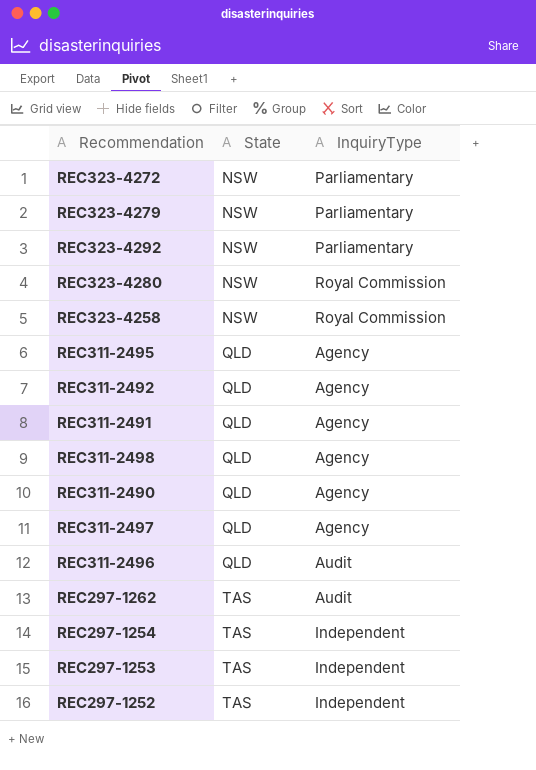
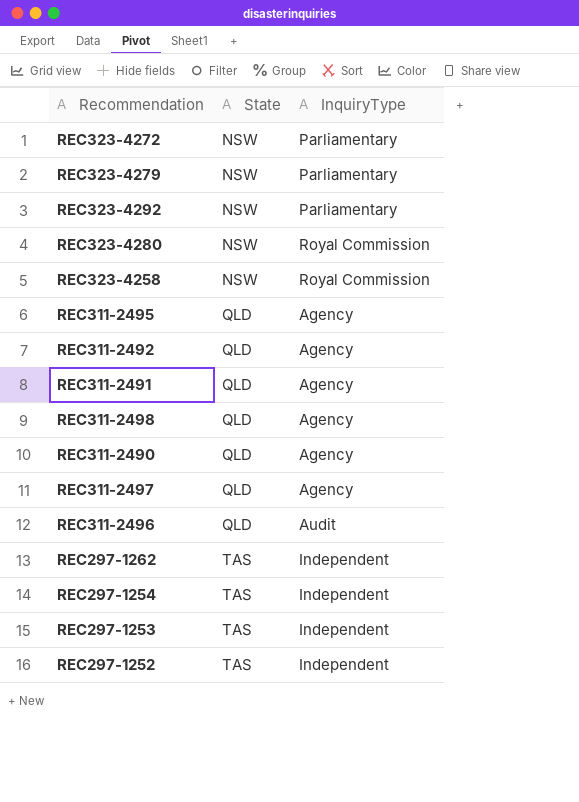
REC297-1262 | InquiryType: Audit -> Independent

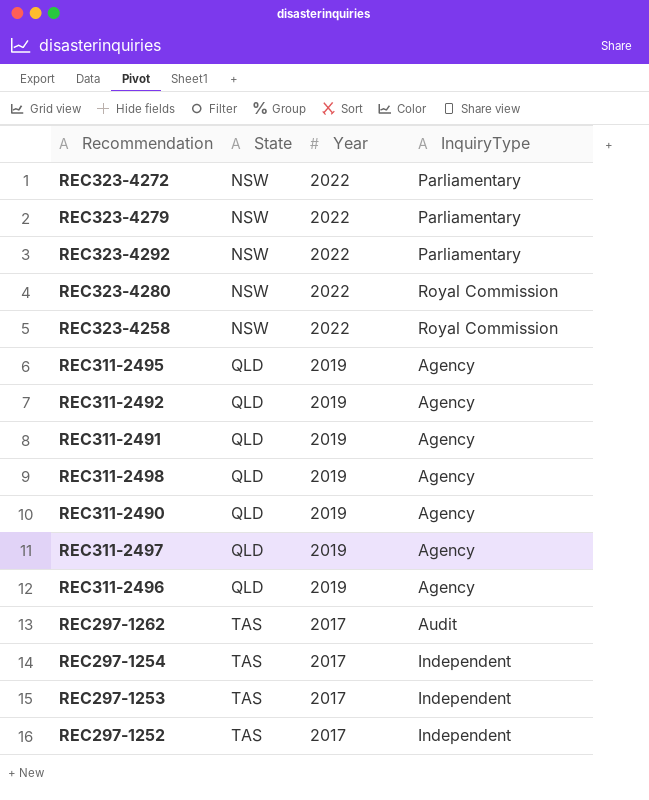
column Year | position: none -> 3
REC311-2496 | InquiryType: Audit -> Agency
REC297-1262 | InquiryType: Independent -> Audit

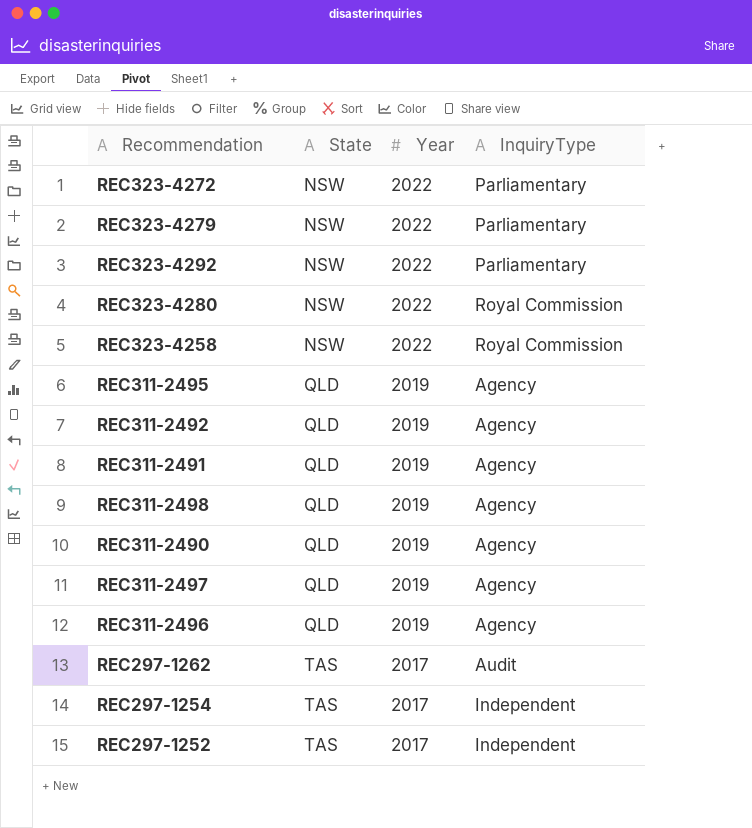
row REC297-1253: TAS | 2017 | Independent -> none

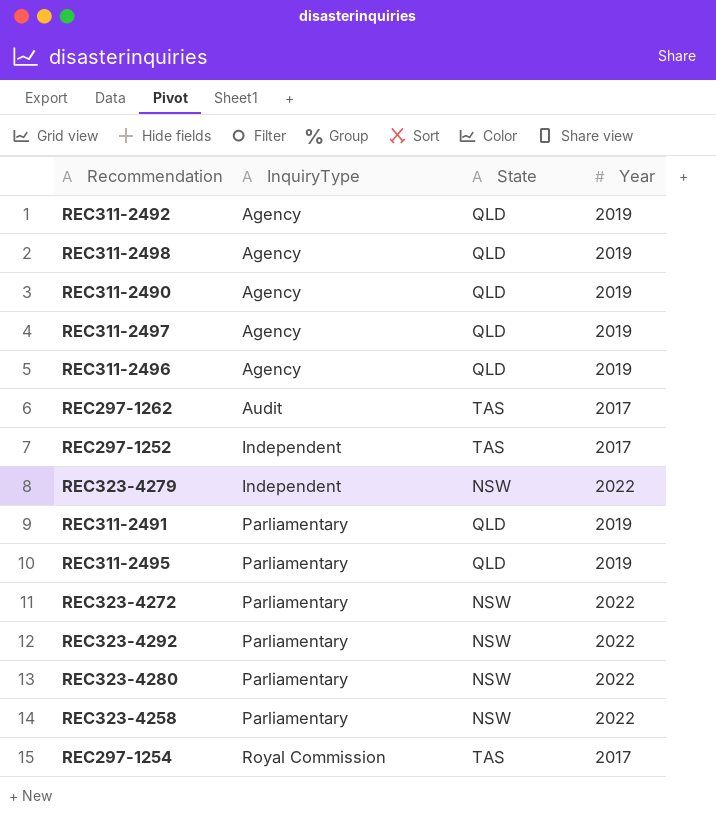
row order: State ascending -> InquiryType ascending
column InquiryType | position: 4 -> 2
REC323-4279 | InquiryType: Parliamentary -> Independent
REC311-2491 | InquiryType: Agency -> Parliamentary
REC311-2495 | InquiryType: Agency -> Parliamentary
REC323-4280 | InquiryType: Royal Commission -> Parliamentary
REC323-4258 | InquiryType: Royal Commission -> Parliamentary
REC297-1254 | InquiryType: Independent -> Royal Commission

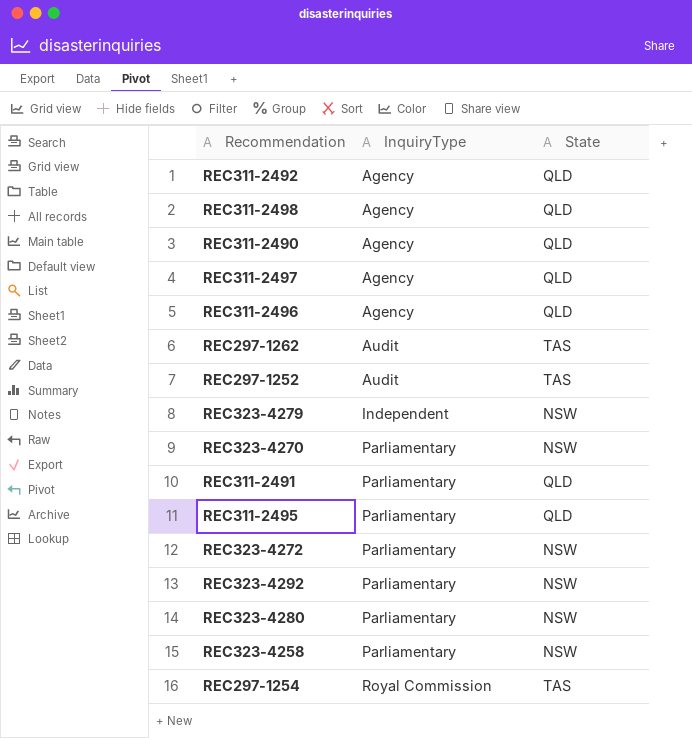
column Year | position: 4 -> none
REC297-1252 | InquiryType: Independent -> Audit
row REC323-4270: none -> Parliamentary | NSW

